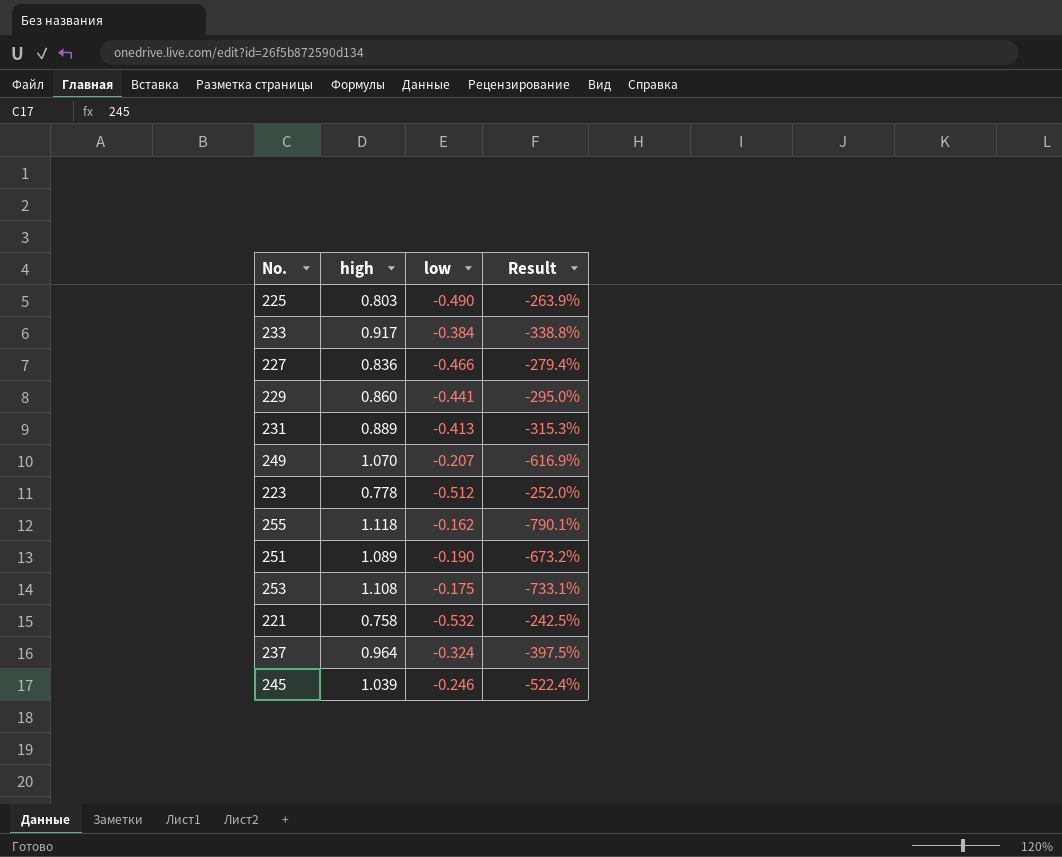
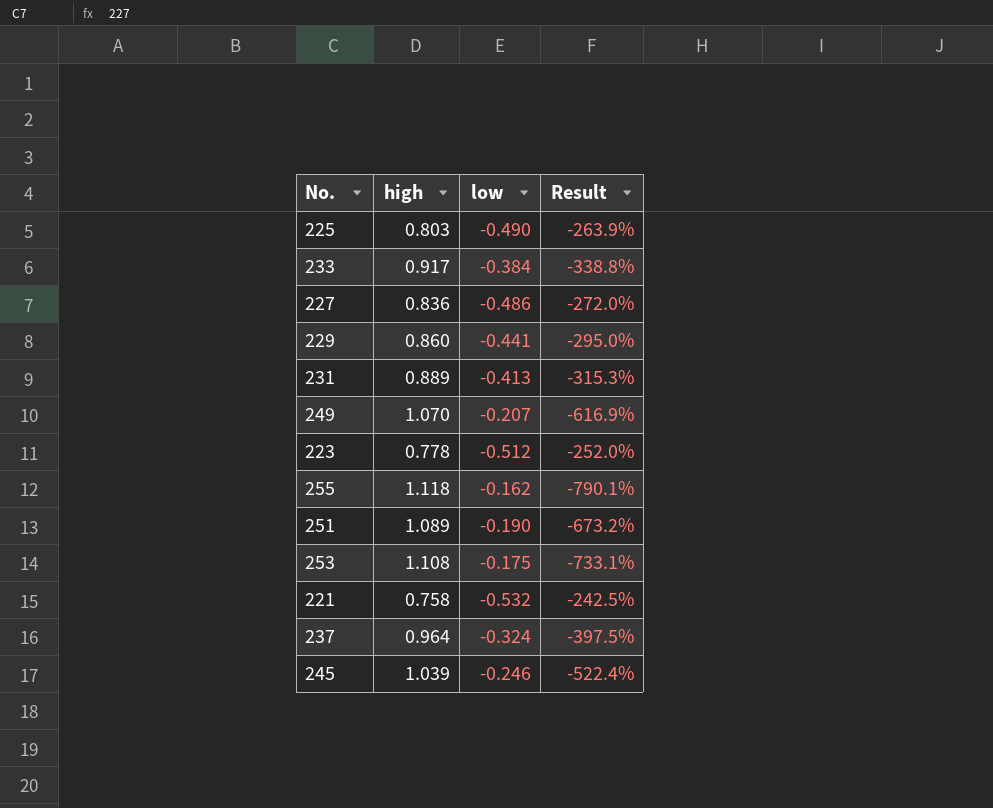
227 | low: -0.466 -> -0.486
227 | Result: -279.4% -> -272.0%

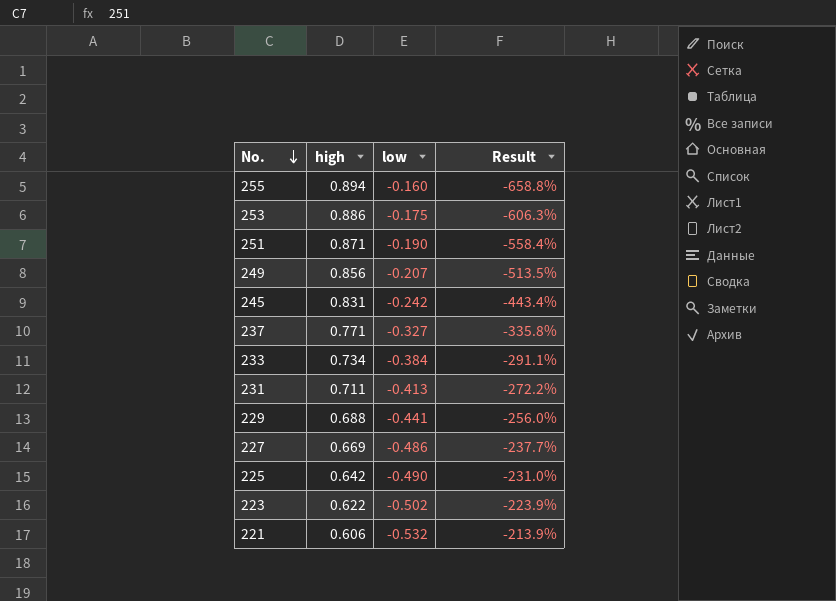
row order: none -> No. descending
255 | high: 1.118 -> 0.894
255 | low: -0.162 -> -0.160
255 | Result: -790.1% -> -658.8%
253 | high: 1.108 -> 0.886
253 | Result: -733.1% -> -606.3%
251 | high: 1.089 -> 0.871
251 | Result: -673.2% -> -558.4%
249 | high: 1.070 -> 0.856
249 | Result: -616.9% -> -513.5%
245 | high: 1.039 -> 0.831
245 | low: -0.246 -> -0.242
245 | Result: -522.4% -> -443.4%
237 | high: 0.964 -> 0.771
237 | low: -0.324 -> -0.327
237 | Result: -397.5% -> -335.8%
233 | high: 0.917 -> 0.734
233 | Result: -338.8% -> -291.1%
231 | high: 0.889 -> 0.711
231 | Result: -315.3% -> -272.2%
229 | high: 0.860 -> 0.688
229 | Result: -295.0% -> -256.0%
227 | high: 0.836 -> 0.669
227 | Result: -272.0% -> -237.7%
225 | high: 0.803 -> 0.642
225 | Result: -263.9% -> -231.0%
223 | high: 0.778 -> 0.622
223 | low: -0.512 -> -0.502
223 | Result: -252.0% -> -223.9%
221 | high: 0.758 -> 0.606
221 | Result: -242.5% -> -213.9%

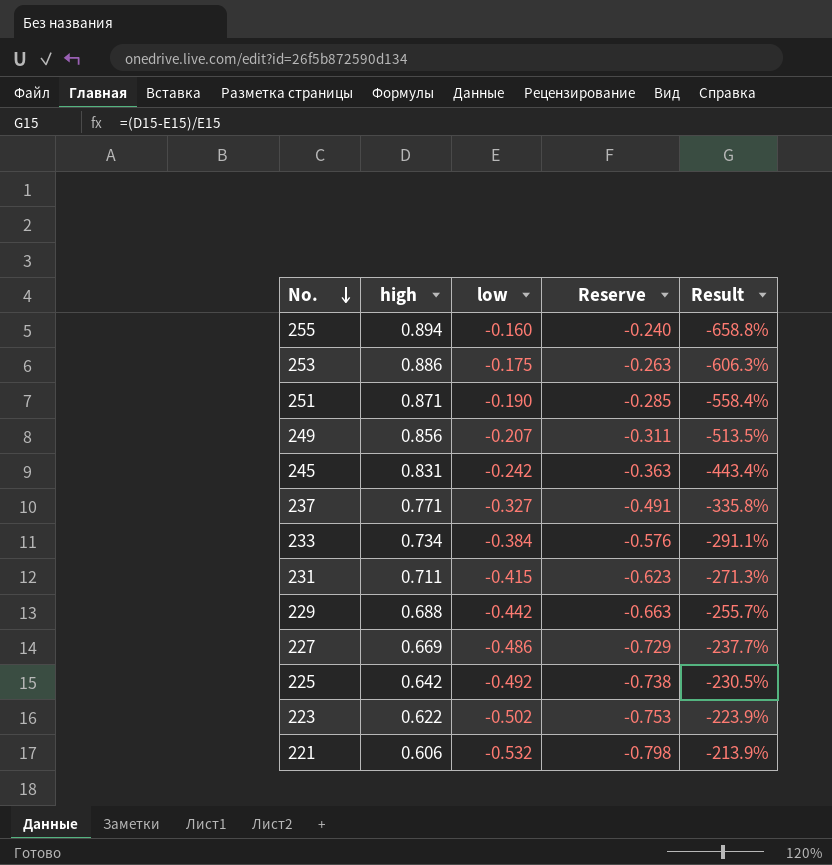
column Reserve | formula: none -> [low] * 1.5
231 | low: -0.413 -> -0.415
231 | Result: -272.2% -> -271.3%
229 | low: -0.441 -> -0.442
229 | Result: -256.0% -> -255.7%
225 | low: -0.490 -> -0.492
225 | Result: -231.0% -> -230.5%

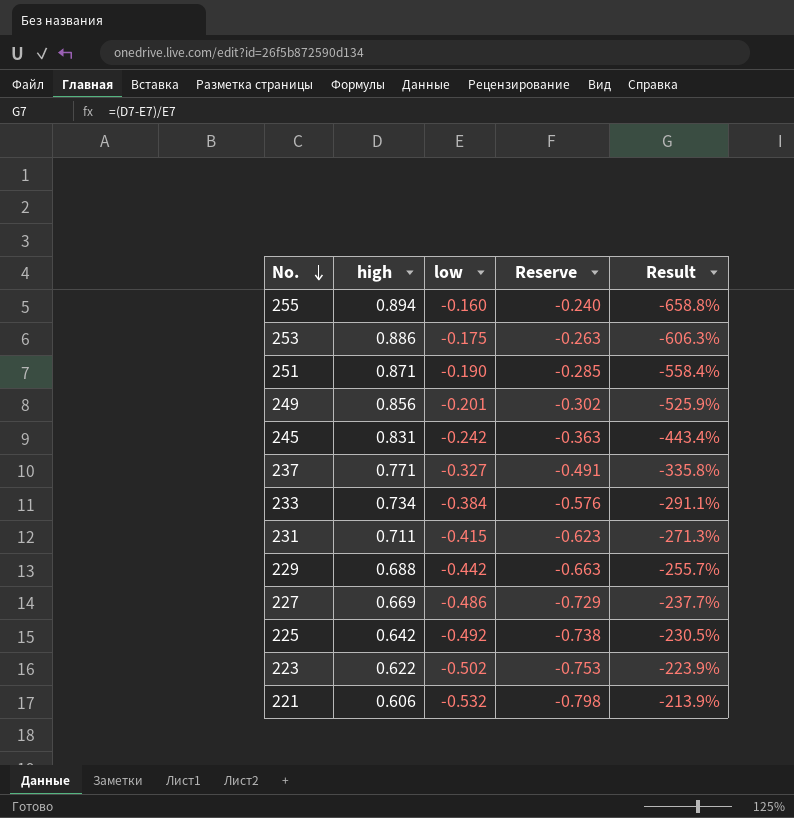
249 | low: -0.207 -> -0.201
249 | Reserve: -0.311 -> -0.302
249 | Result: -513.5% -> -525.9%

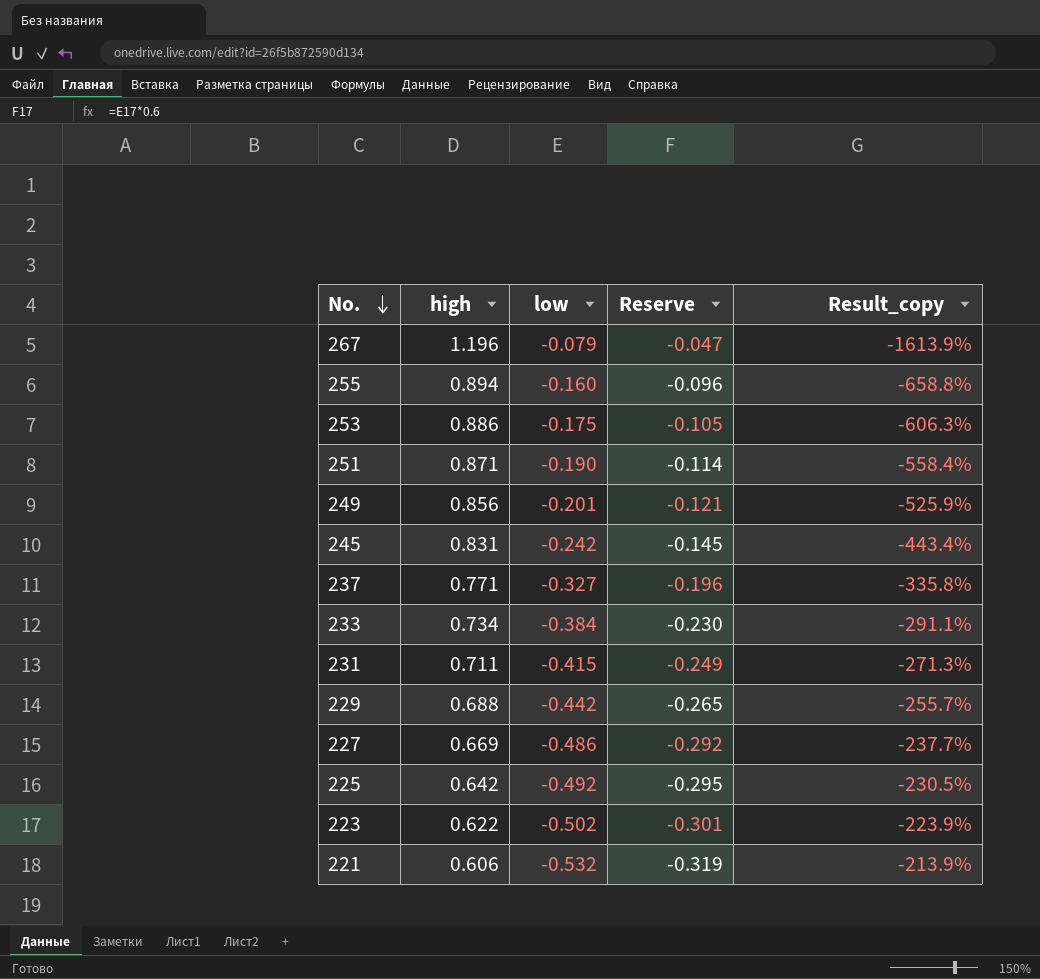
column Reserve | formula: [low] * 1.5 -> [low] * 0.6
column name: Result -> Result_copy
row 267: none -> 1.196 | -0.079 | -0.047 | -1613.9%

